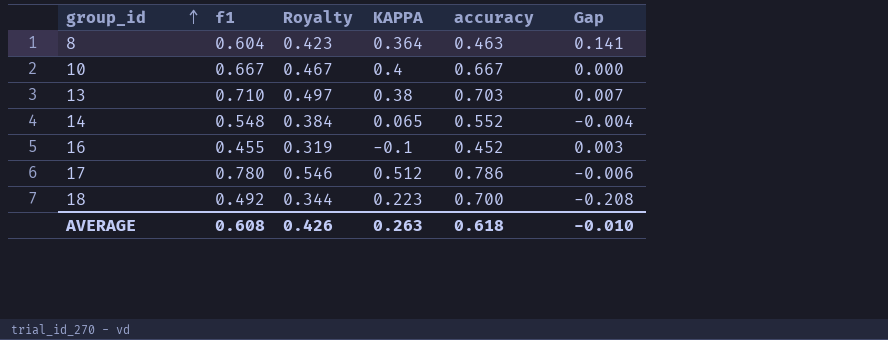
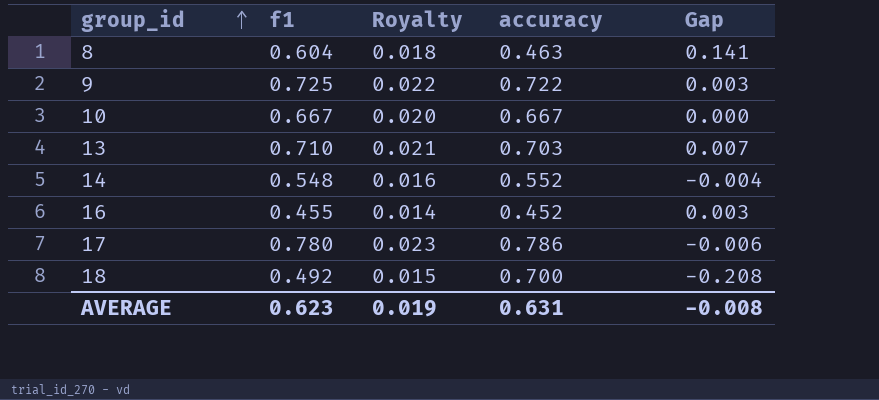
column KAPPA | position: 4 -> none
column Royalty | formula: [f1] * 0.7 -> [f1] * 0.03
row 9: none -> 0.725 | 0.022 | 0.722 | 0.003
AVERAGE | f1: 0.608 -> 0.623
AVERAGE | Royalty: 0.426 -> 0.019
AVERAGE | accuracy: 0.618 -> 0.631
AVERAGE | Gap: -0.010 -> -0.008

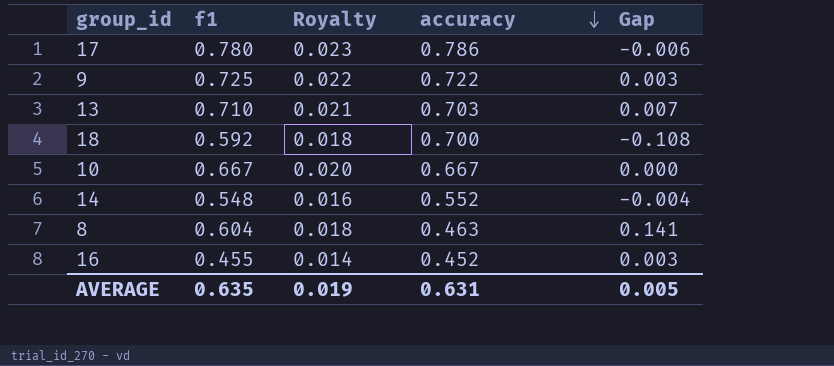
row order: group_id ascending -> accuracy descending
18 | f1: 0.492 -> 0.592
18 | Royalty: 0.015 -> 0.018
18 | Gap: -0.208 -> -0.108
AVERAGE | f1: 0.623 -> 0.635
AVERAGE | Gap: -0.008 -> 0.005

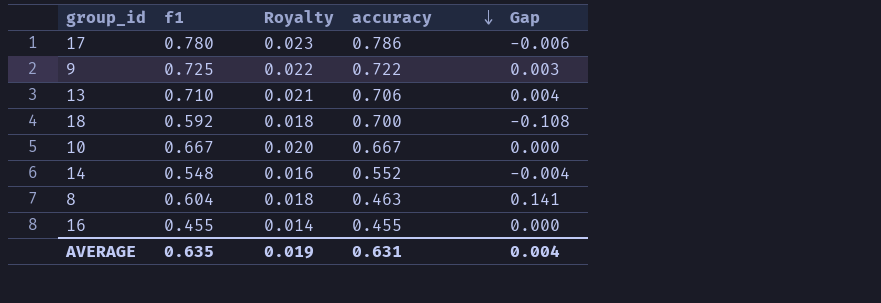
13 | accuracy: 0.703 -> 0.706
13 | Gap: 0.007 -> 0.004
16 | accuracy: 0.452 -> 0.455
16 | Gap: 0.003 -> 0.000
AVERAGE | Gap: 0.005 -> 0.004

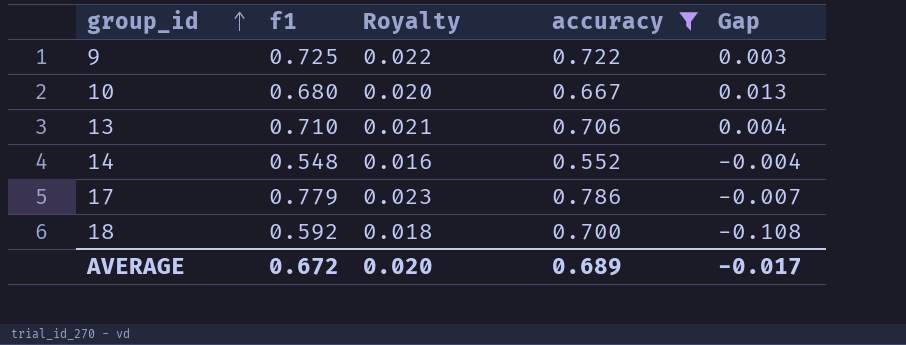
filter: none -> accuracy >= 0.552
row order: accuracy descending -> group_id ascending
10 | f1: 0.667 -> 0.680
10 | Gap: 0.000 -> 0.013
17 | f1: 0.780 -> 0.779
17 | Gap: -0.006 -> -0.007
AVERAGE | f1: 0.635 -> 0.672
AVERAGE | Royalty: 0.019 -> 0.020
AVERAGE | accuracy: 0.631 -> 0.689
AVERAGE | Gap: 0.004 -> -0.017

